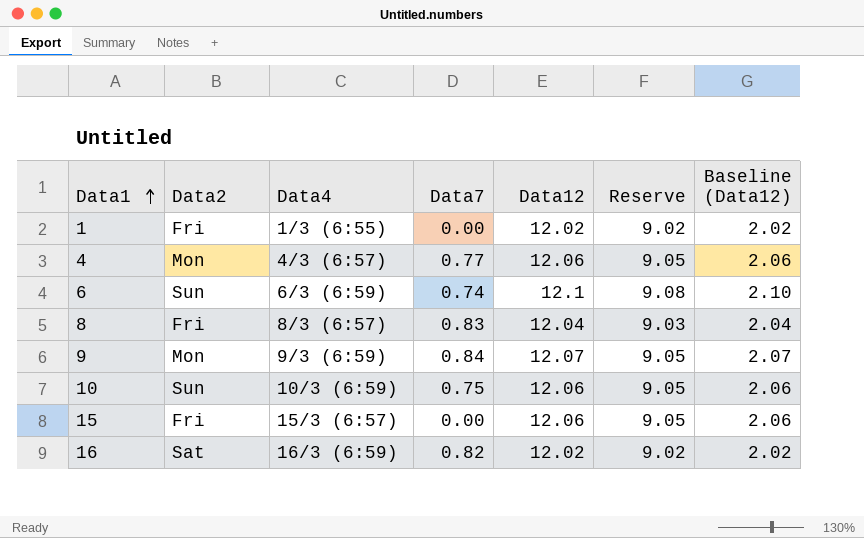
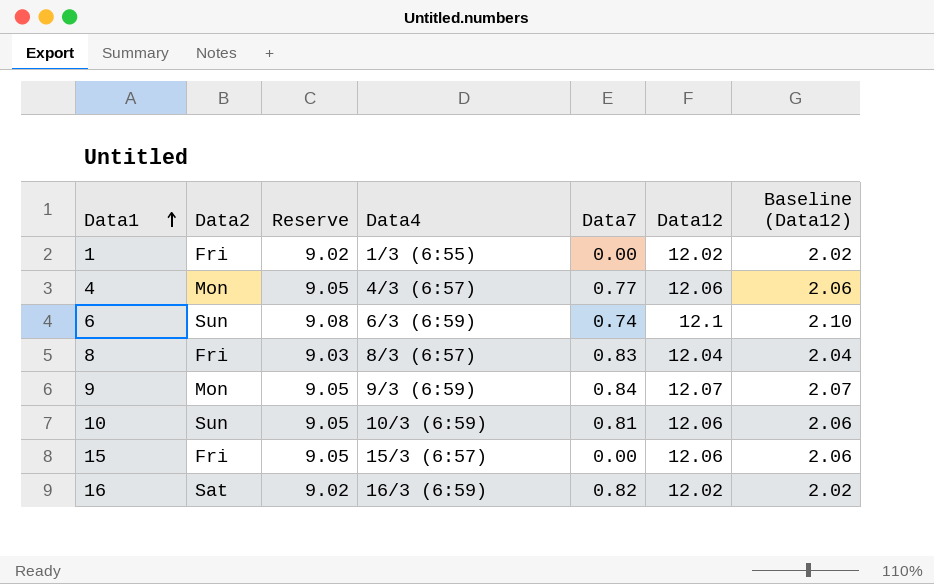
column Reserve | position: 6 -> 3
10 | Data7: 0.75 -> 0.81

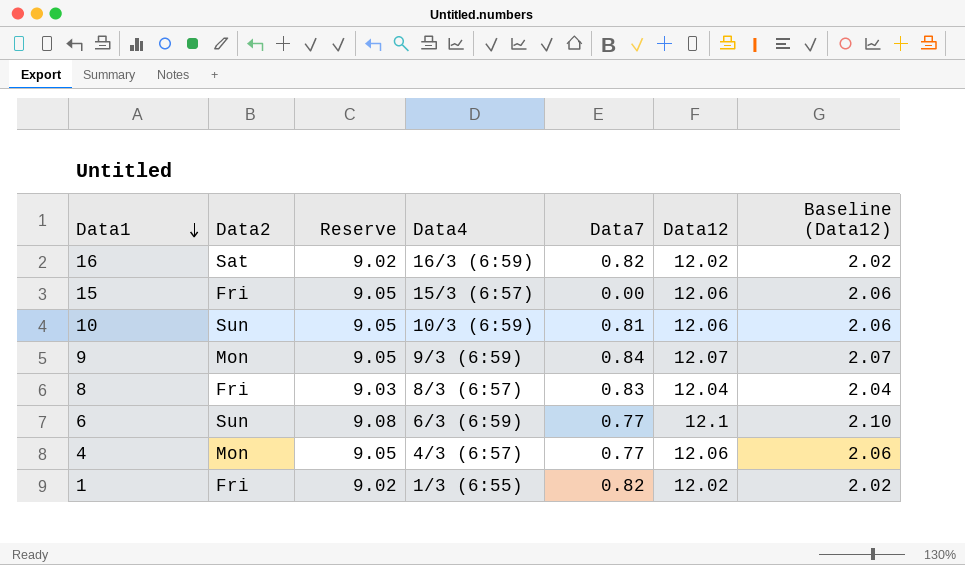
row order: Data1 ascending -> Data1 descending
6 | Data7: 0.74 -> 0.77
1 | Data7: 0.00 -> 0.82

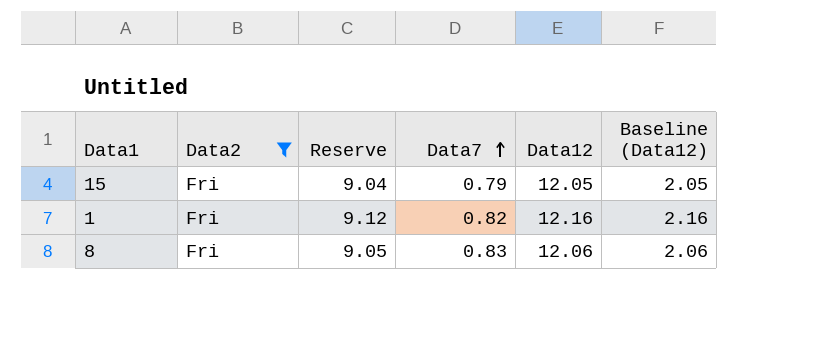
filter: none -> Data2 = Fri
row order: Data1 descending -> Data7 ascending
column Data4 | position: 4 -> none
15 | Reserve: 9.05 -> 9.04
15 | Data7: 0.00 -> 0.79
15 | Data12: 12.06 -> 12.05
15 | Baseline (Data12): 2.06 -> 2.05
1 | Reserve: 9.02 -> 9.12
1 | Data12: 12.02 -> 12.16
1 | Baseline (Data12): 2.02 -> 2.16
8 | Reserve: 9.03 -> 9.05
8 | Data12: 12.04 -> 12.06
8 | Baseline (Data12): 2.04 -> 2.06

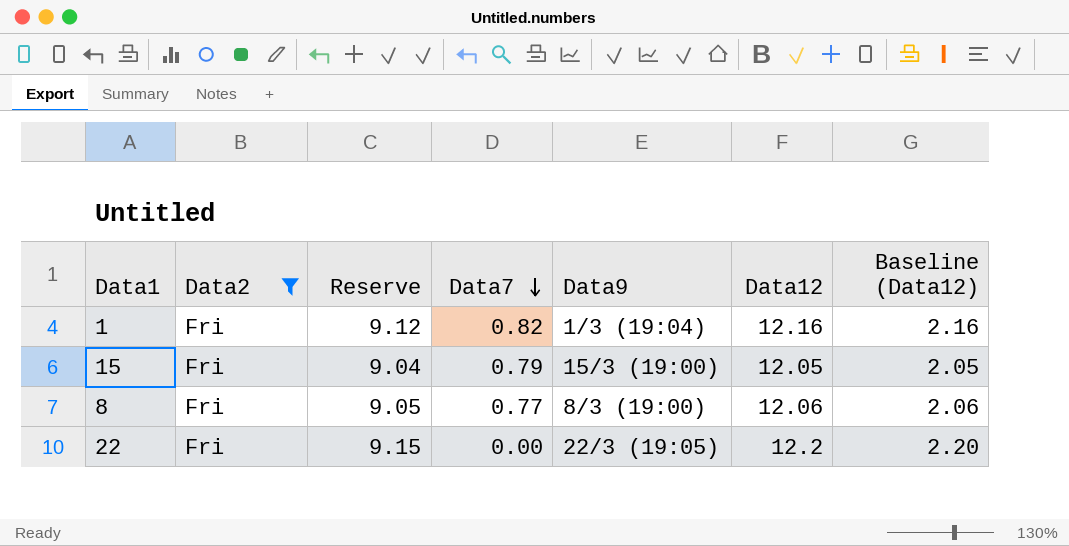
row order: Data7 ascending -> Data7 descending
column Data9 | position: none -> 5
8 | Data7: 0.83 -> 0.77
row 22: none -> Fri | 9.15 | 0.00 | 22/3 (19:05) | 12.2 | 2.20

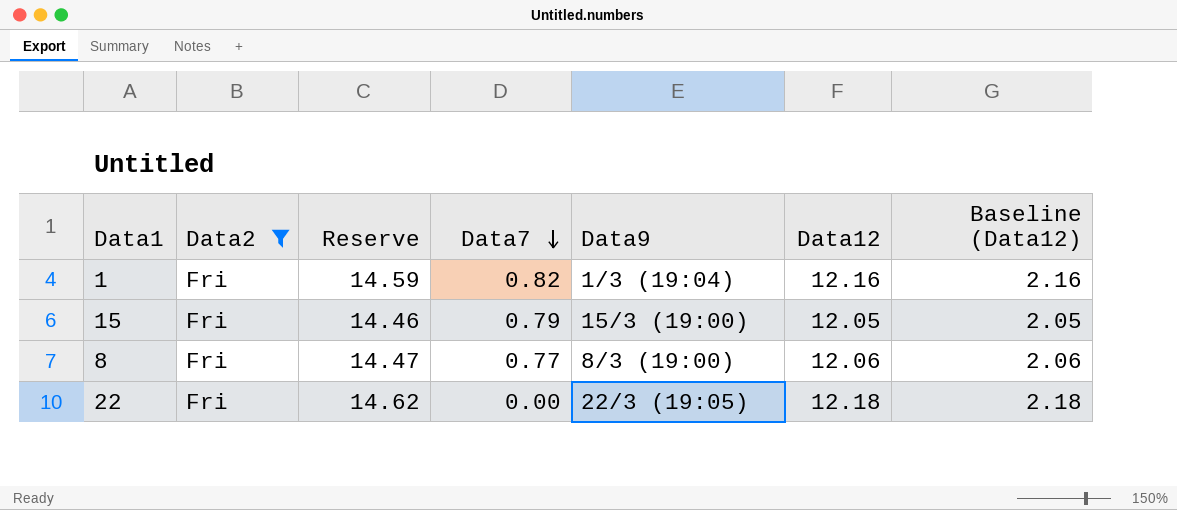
column Reserve | formula: [Data12] * 0.75 -> [Data12] * 1.2
22 | Data12: 12.2 -> 12.18
22 | Baseline (Data12): 2.20 -> 2.18

